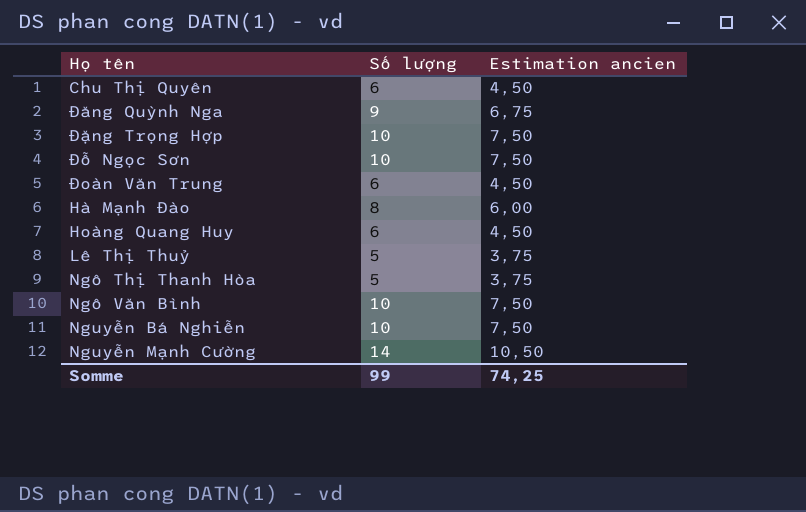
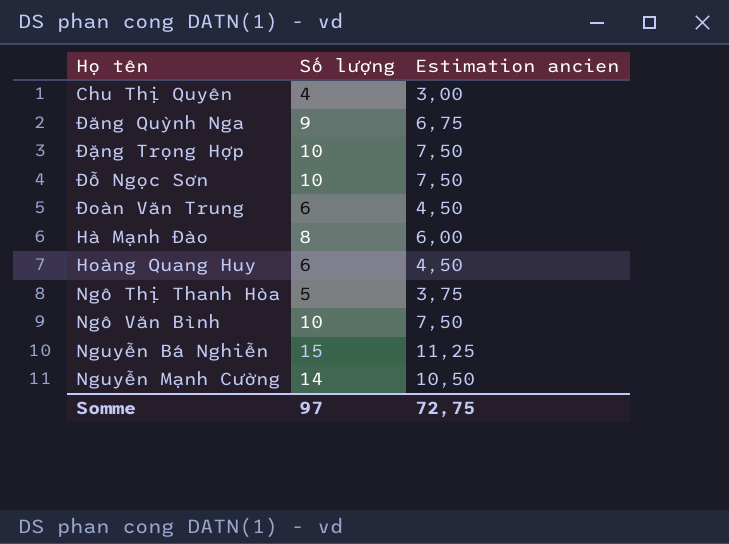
row Lê Thị Thuỷ: 5 | 3,75 -> none
Chu Thị Quyên | Số lượng: 6 -> 4
Chu Thị Quyên | Estimation ancien: 4,50 -> 3,00
Nguyễn Bá Nghiễn | Số lượng: 10 -> 15
Nguyễn Bá Nghiễn | Estimation ancien: 7,50 -> 11,25
Somme | Số lượng: 99 -> 97
Somme | Estimation ancien: 74,25 -> 72,75

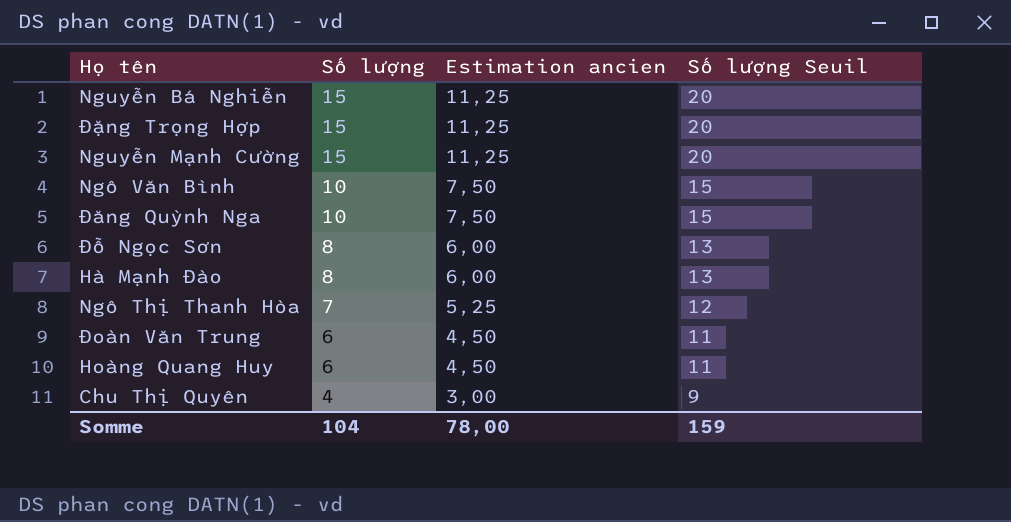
row order: none -> Số lượng descending
column Số lượng Seuil | formula: none -> [Số lượng] + 5
Đặng Trọng Hợp | Số lượng: 10 -> 15
Đặng Trọng Hợp | Estimation ancien: 7,50 -> 11,25
Nguyễn Mạnh Cường | Số lượng: 14 -> 15
Nguyễn Mạnh Cường | Estimation ancien: 10,50 -> 11,25
Đăng Quỳnh Nga | Số lượng: 9 -> 10
Đăng Quỳnh Nga | Estimation ancien: 6,75 -> 7,50
Đỗ Ngọc Sơn | Số lượng: 10 -> 8
Đỗ Ngọc Sơn | Estimation ancien: 7,50 -> 6,00
Ngô Thị Thanh Hòa | Số lượng: 5 -> 7
Ngô Thị Thanh Hòa | Estimation ancien: 3,75 -> 5,25
Somme | Số lượng: 97 -> 104
Somme | Estimation ancien: 72,75 -> 78,00

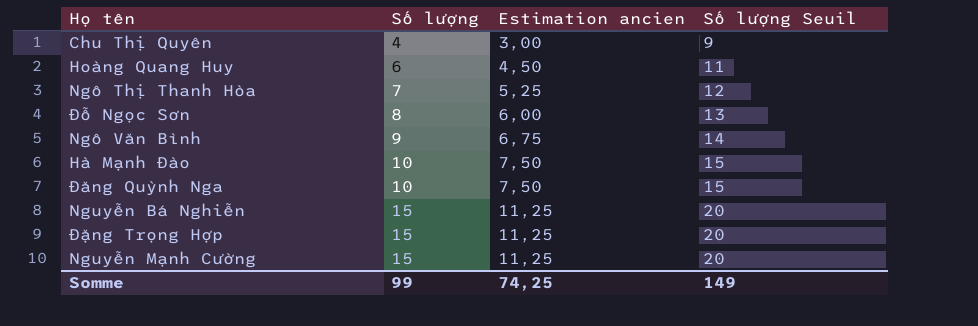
row order: Số lượng descending -> Số lượng ascending
row Đoàn Văn Trung: 6 | 4,50 | 11 -> none
Ngô Văn Bình | Số lượng: 10 -> 9
Ngô Văn Bình | Estimation ancien: 7,50 -> 6,75
Ngô Văn Bình | Số lượng Seuil: 15 -> 14
Hà Mạnh Đào | Số lượng: 8 -> 10
Hà Mạnh Đào | Estimation ancien: 6,00 -> 7,50
Hà Mạnh Đào | Số lượng Seuil: 13 -> 15
Somme | Số lượng: 104 -> 99
Somme | Estimation ancien: 78,00 -> 74,25
Somme | Số lượng Seuil: 159 -> 149

